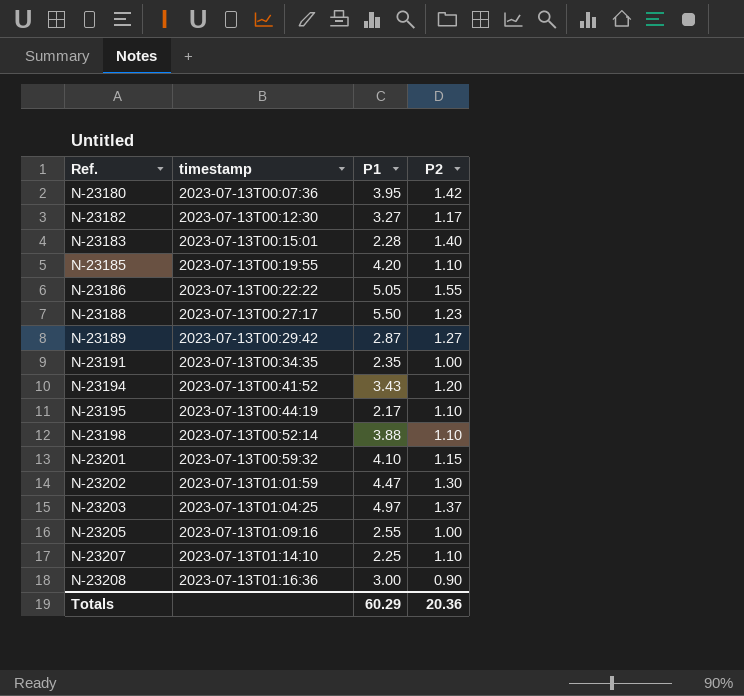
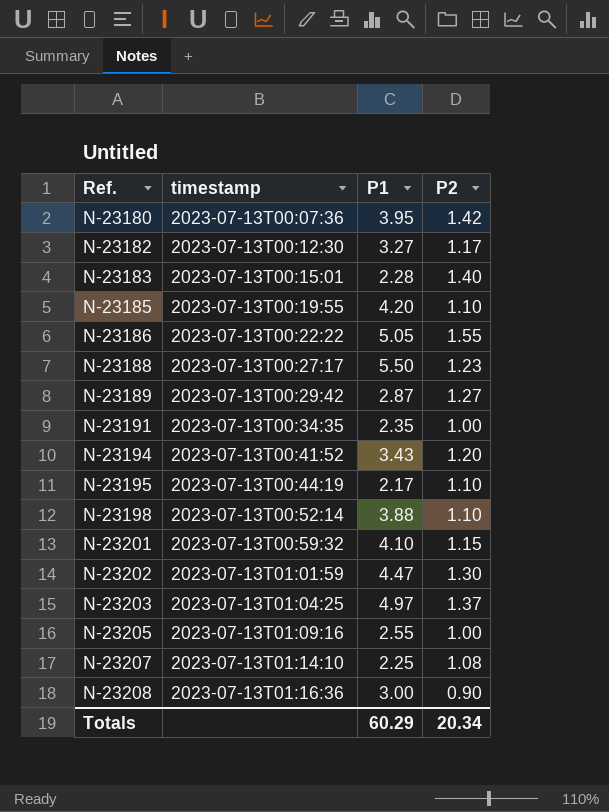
N-23207 | P2: 1.10 -> 1.08
Totals | P2: 20.36 -> 20.34

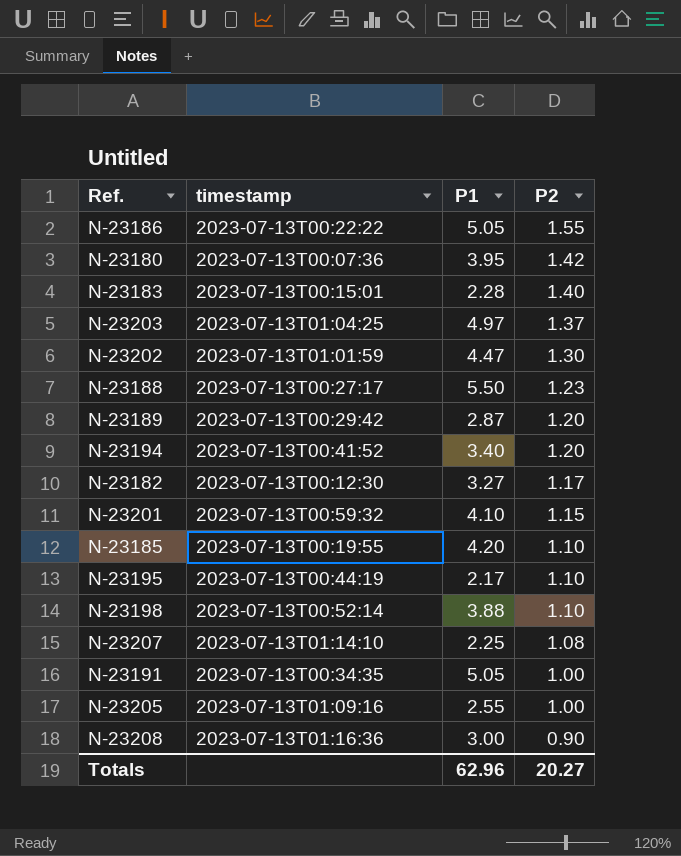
row order: Ref. ascending -> P2 descending
N-23189 | P2: 1.27 -> 1.20
N-23194 | P1: 3.43 -> 3.40
N-23191 | P1: 2.35 -> 5.05
Totals | P1: 60.29 -> 62.96
Totals | P2: 20.34 -> 20.27

